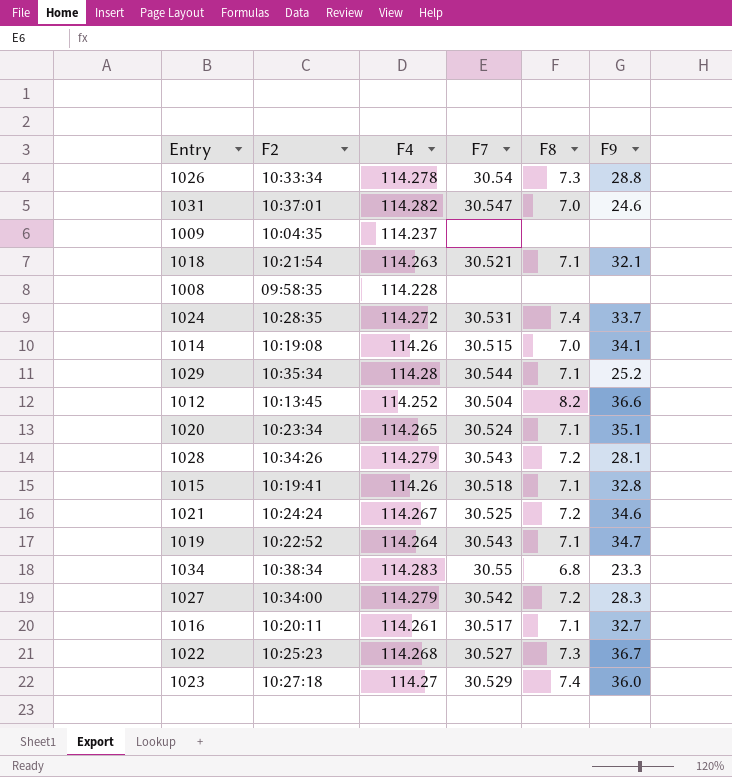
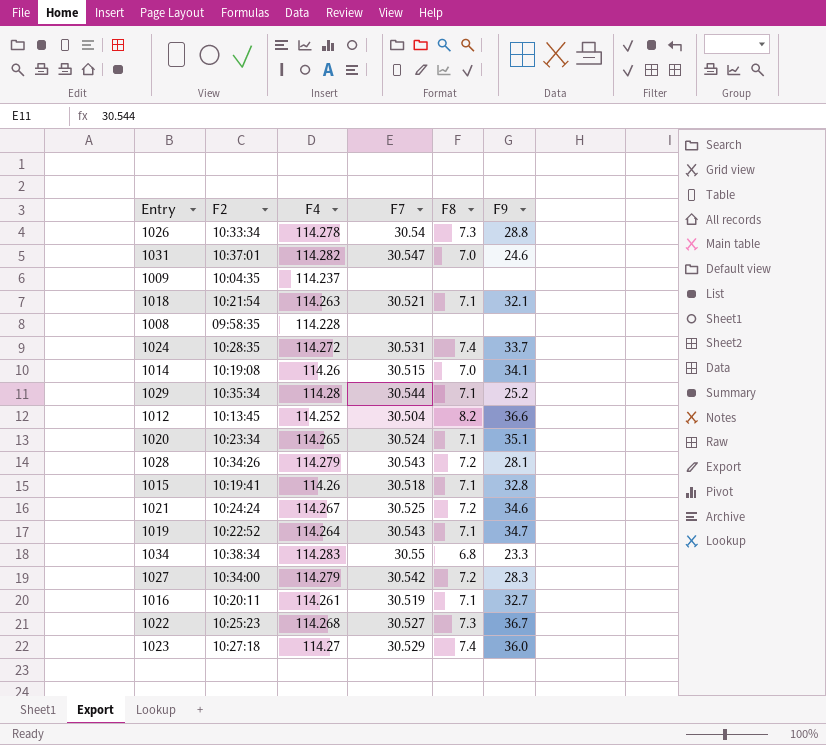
1016 | F7: 30.517 -> 30.519

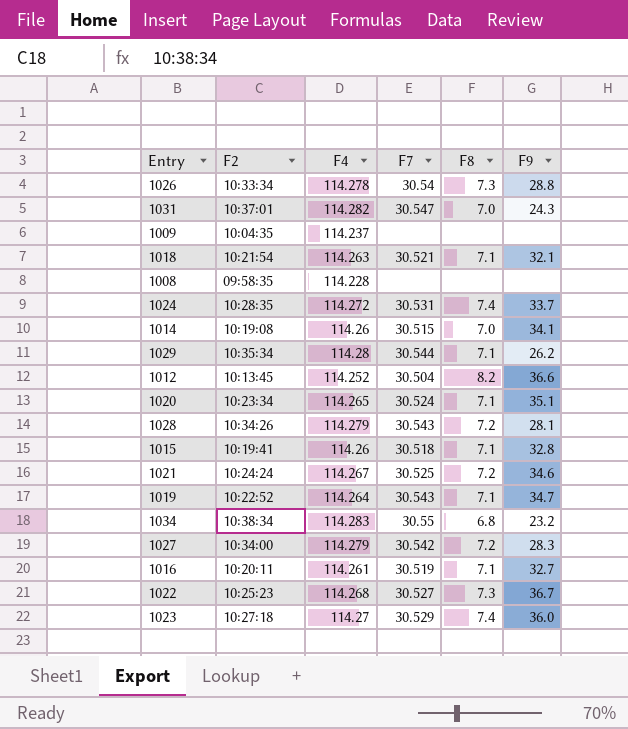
1031 | F9: 24.6 -> 24.3
1029 | F9: 25.2 -> 26.2
1034 | F9: 23.3 -> 23.2

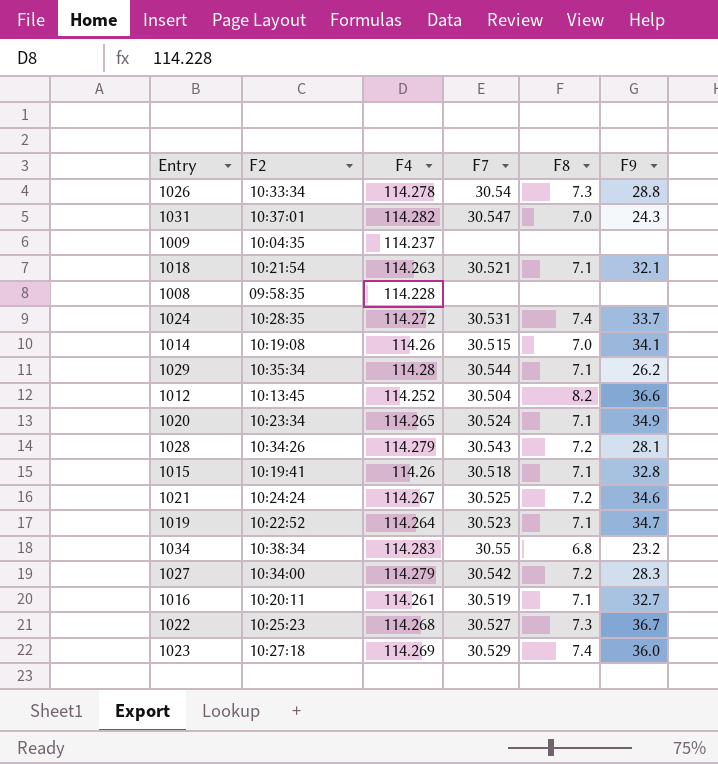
1020 | F9: 35.1 -> 34.9
1019 | F7: 30.543 -> 30.523
1023 | F4: 114.27 -> 114.269

